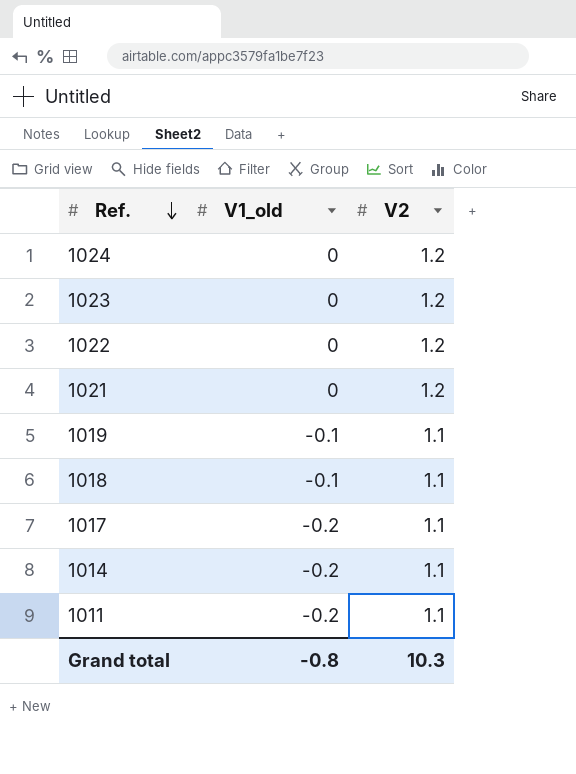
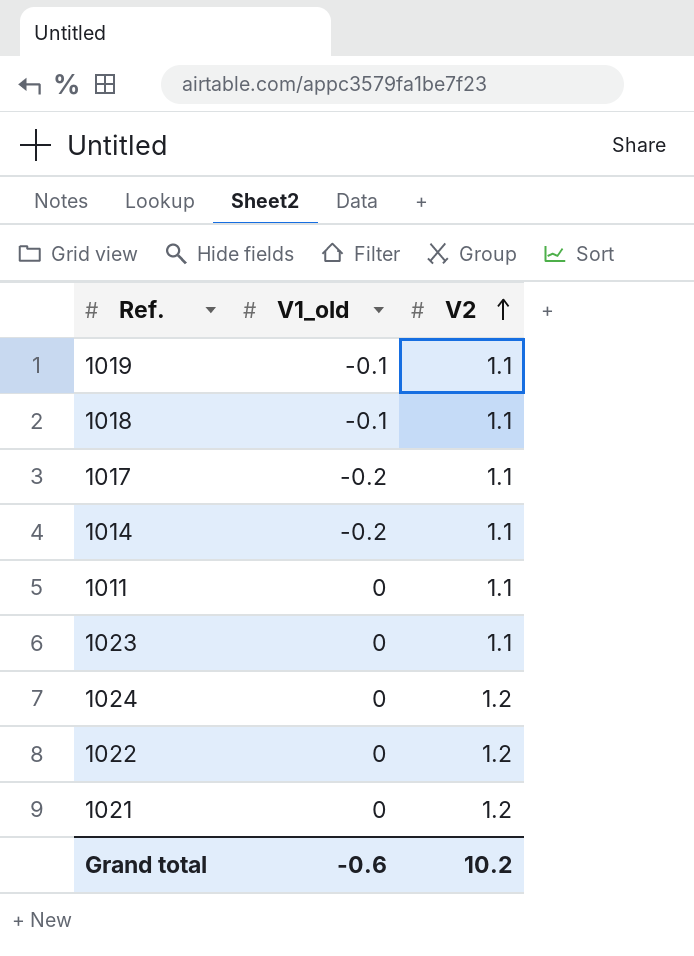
row order: Ref. descending -> V2 ascending
1011 | V1_old: -0.2 -> 0
1023 | V2: 1.2 -> 1.1
Grand total | V1_old: -0.8 -> -0.6
Grand total | V2: 10.3 -> 10.2

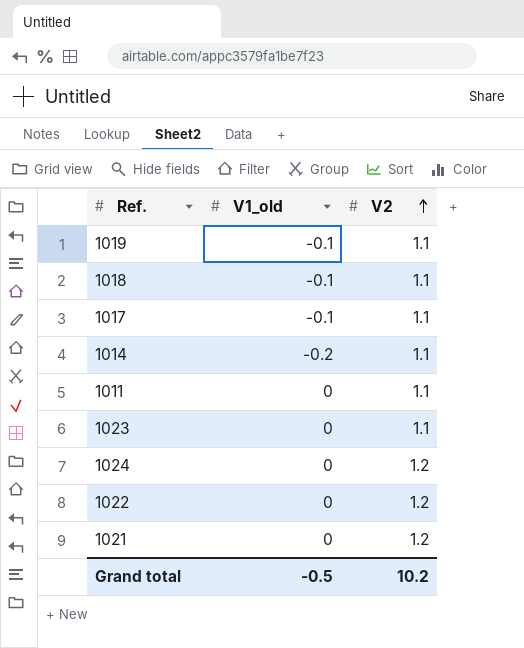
1017 | V1_old: -0.2 -> -0.1
Grand total | V1_old: -0.6 -> -0.5

